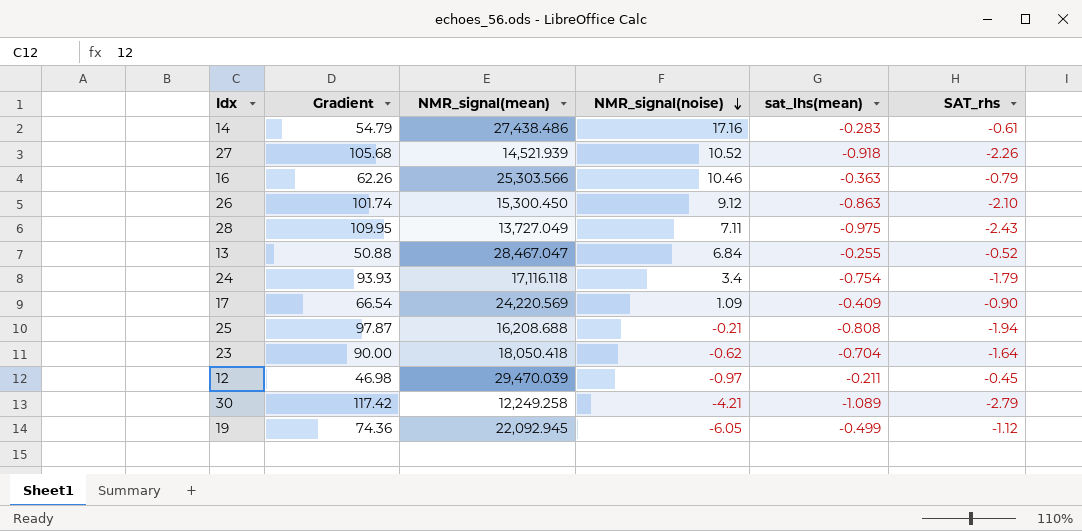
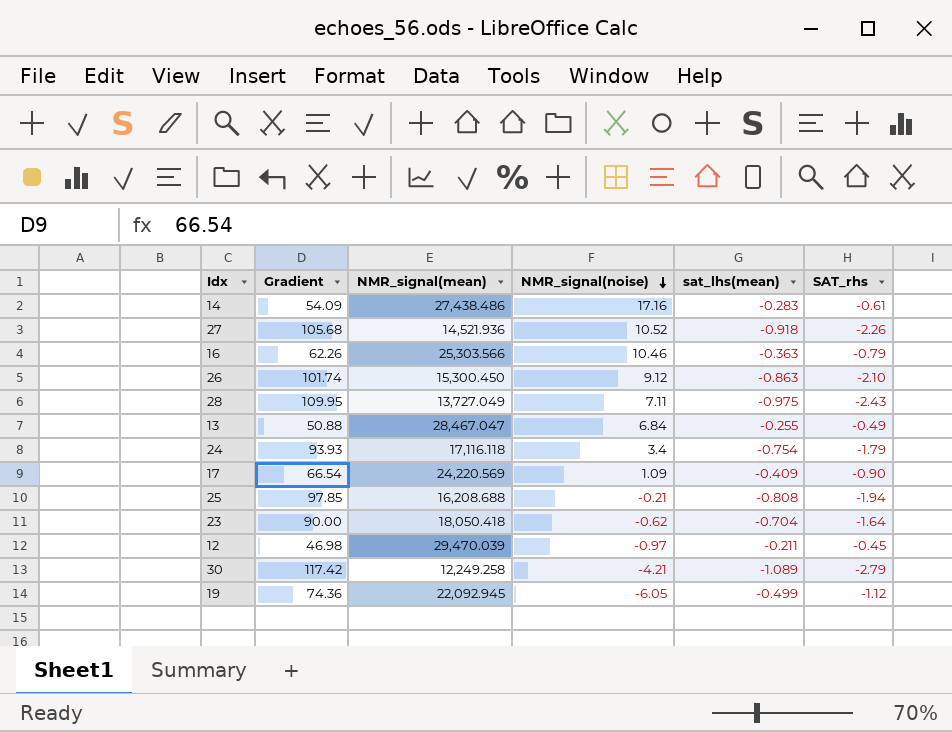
14 | Gradient: 54.79 -> 54.09
27 | NMR_signal(mean): 14,521.939 -> 14,521.936
13 | SAT_rhs: -0.52 -> -0.49
25 | Gradient: 97.87 -> 97.85

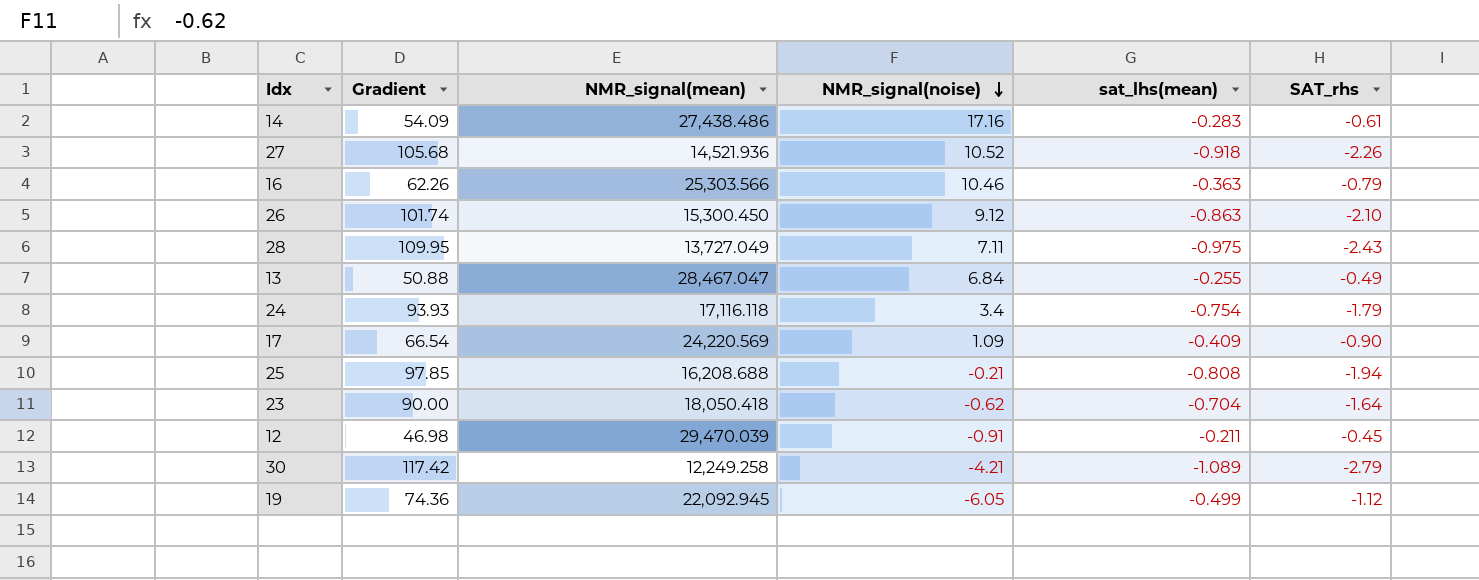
12 | NMR_signal(noise): -0.97 -> -0.91

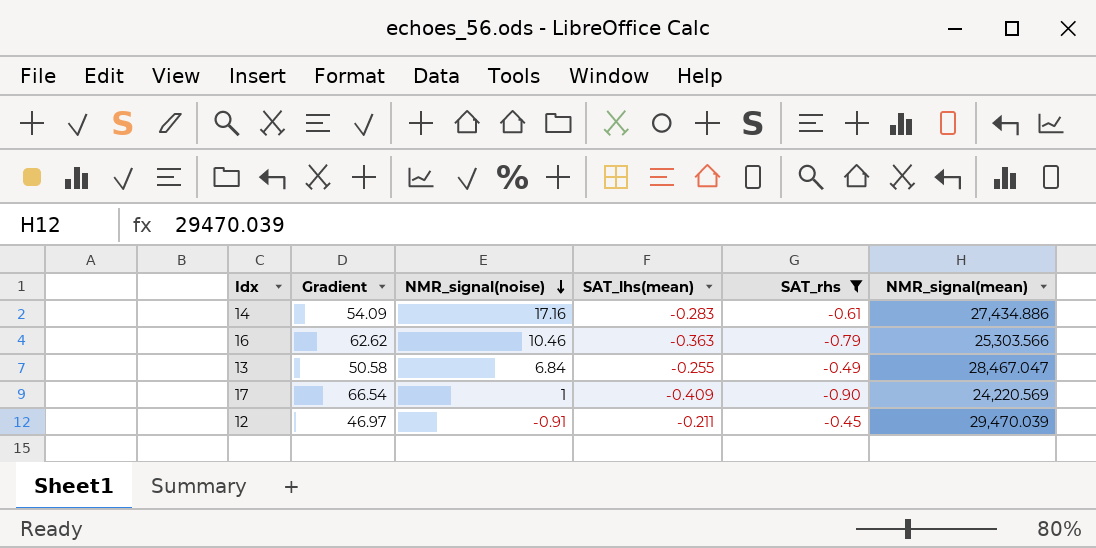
filter: none -> SAT_rhs >= -0.90
column name: sat_lhs(mean) -> SAT_lhs(mean)
column NMR_signal(mean) | position: 3 -> 6
14 | NMR_signal(mean): 27,438.486 -> 27,434.886
16 | Gradient: 62.26 -> 62.62
13 | Gradient: 50.88 -> 50.58
17 | NMR_signal(noise): 1.09 -> 1
12 | Gradient: 46.98 -> 46.97

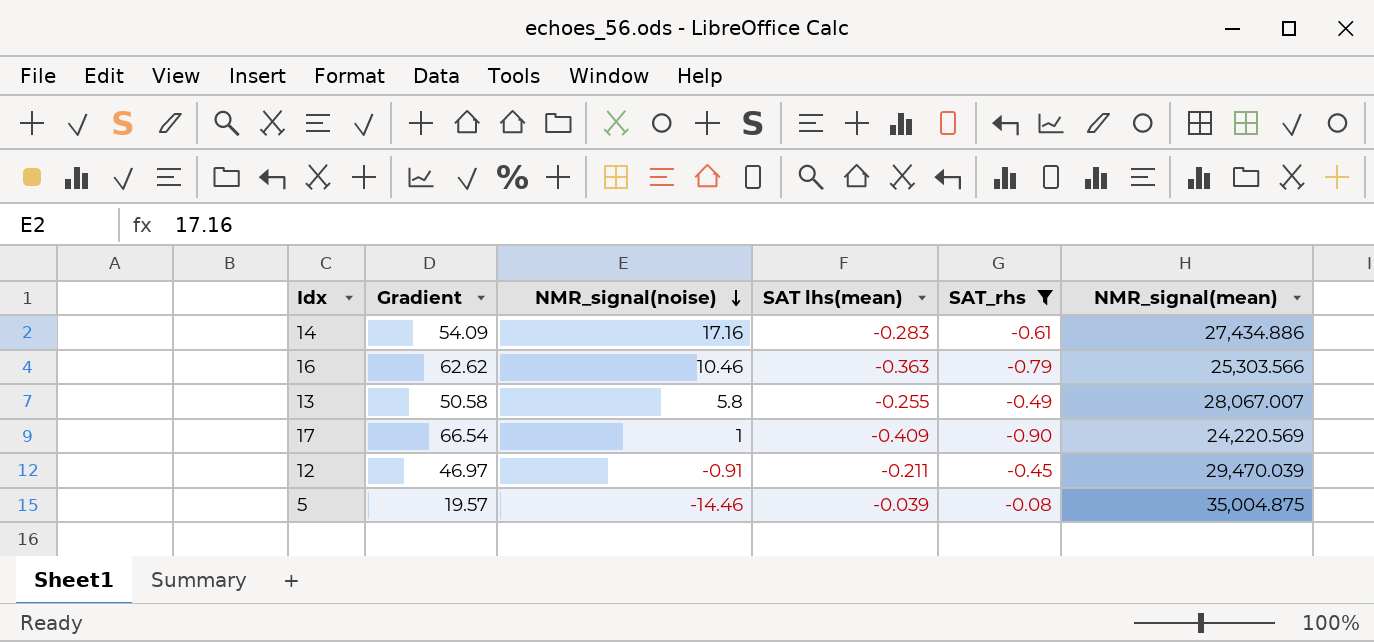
column name: SAT_lhs(mean) -> SAT lhs(mean)
13 | NMR_signal(noise): 6.84 -> 5.8
13 | NMR_signal(mean): 28,467.047 -> 28,067.007
row 5: none -> 19.57 | -14.46 | -0.039 | -0.08 | 35,004.875

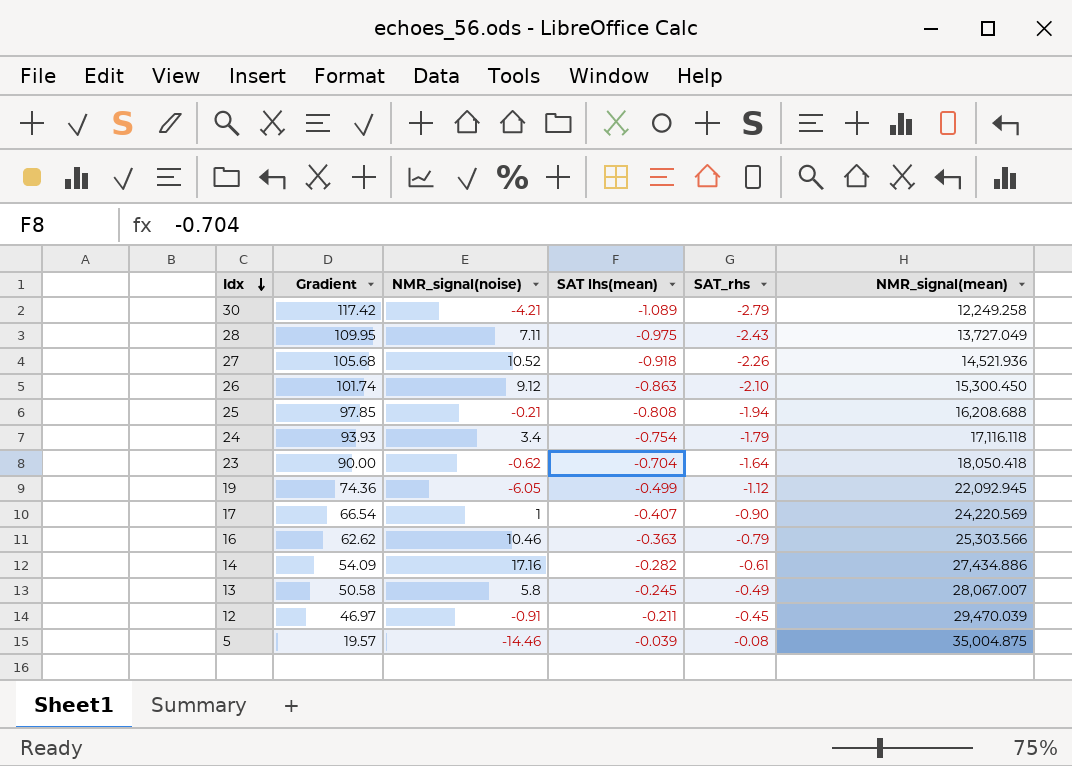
filter: SAT_rhs >= -0.90 -> none
row order: NMR_signal(noise) descending -> Idx descending
17 | SAT lhs(mean): -0.409 -> -0.407
14 | SAT lhs(mean): -0.283 -> -0.282
13 | SAT lhs(mean): -0.255 -> -0.245

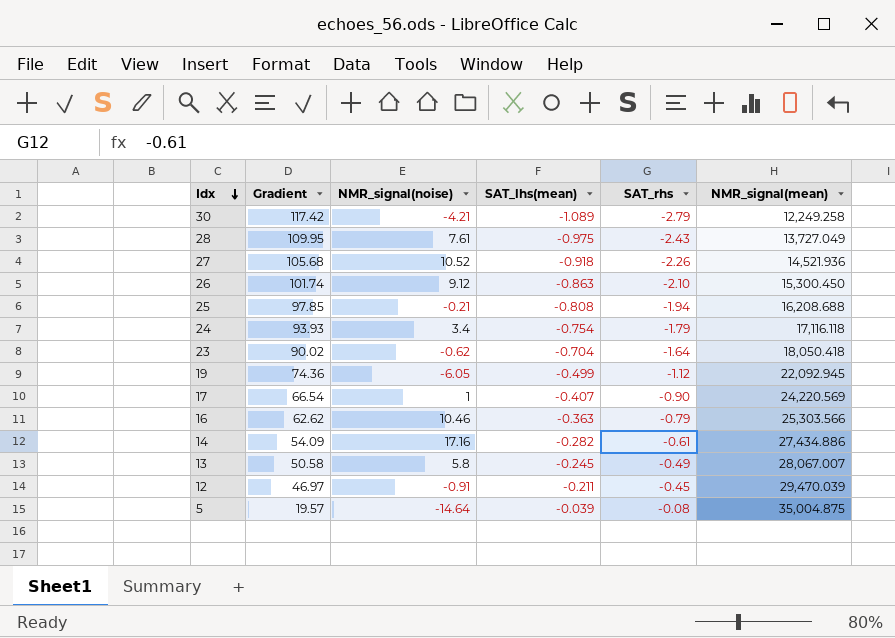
column name: SAT lhs(mean) -> SAT_lhs(mean)
28 | NMR_signal(noise): 7.11 -> 7.61
23 | Gradient: 90.00 -> 90.02
5 | NMR_signal(noise): -14.46 -> -14.64

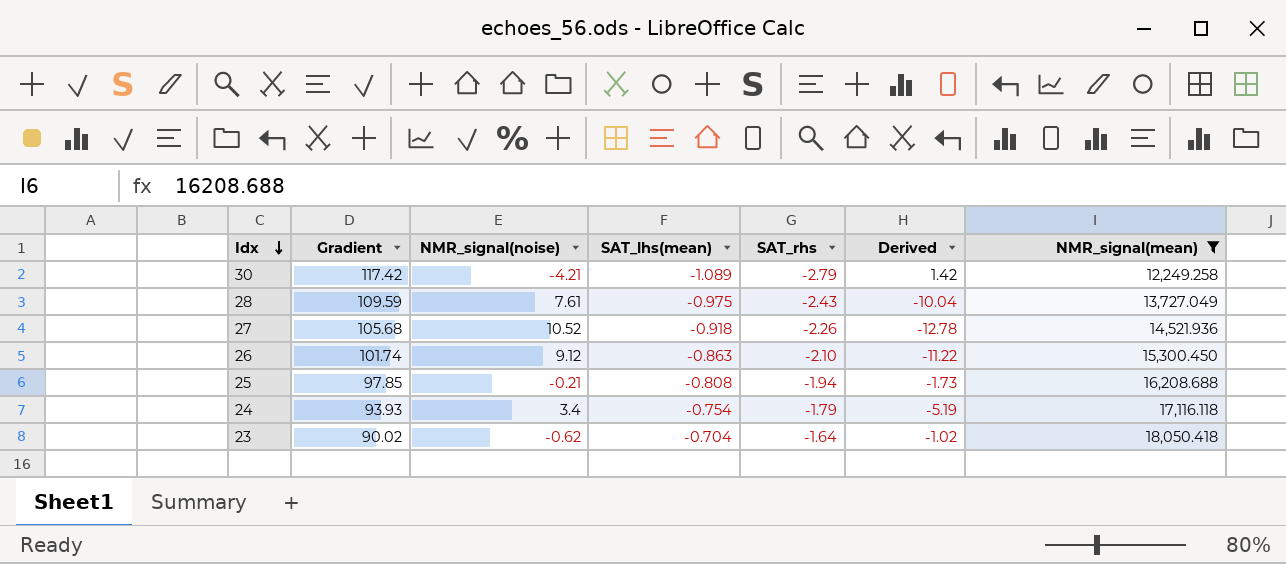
filter: none -> NMR_signal(mean) <= 18,050.418
column Derived | formula: none -> [SAT_rhs] - [NMR_signal(noise)]
28 | Gradient: 109.95 -> 109.59

